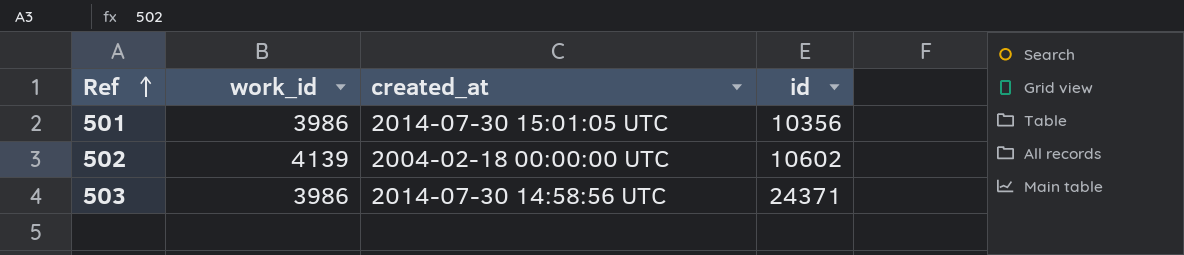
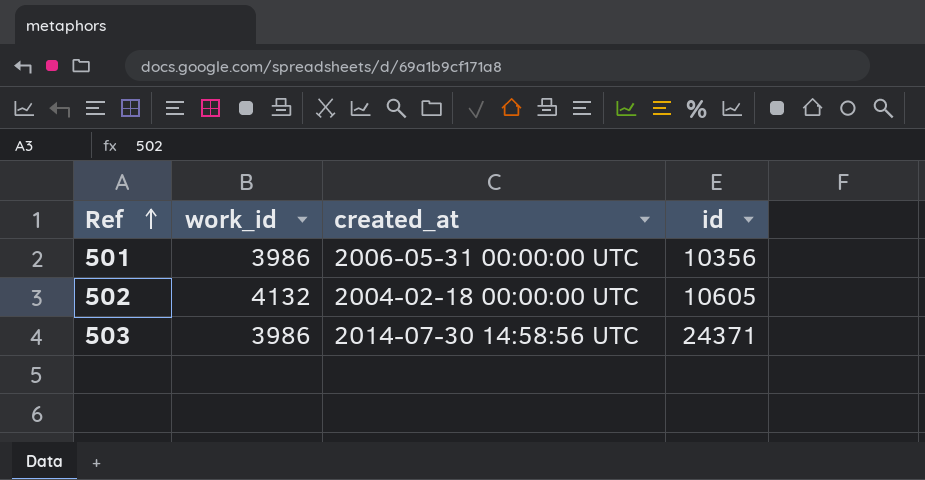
501 | created_at: 2014-07-30 15:01:05 UTC -> 2006-05-31 00:00:00 UTC
502 | work_id: 4139 -> 4132
502 | id: 10602 -> 10605

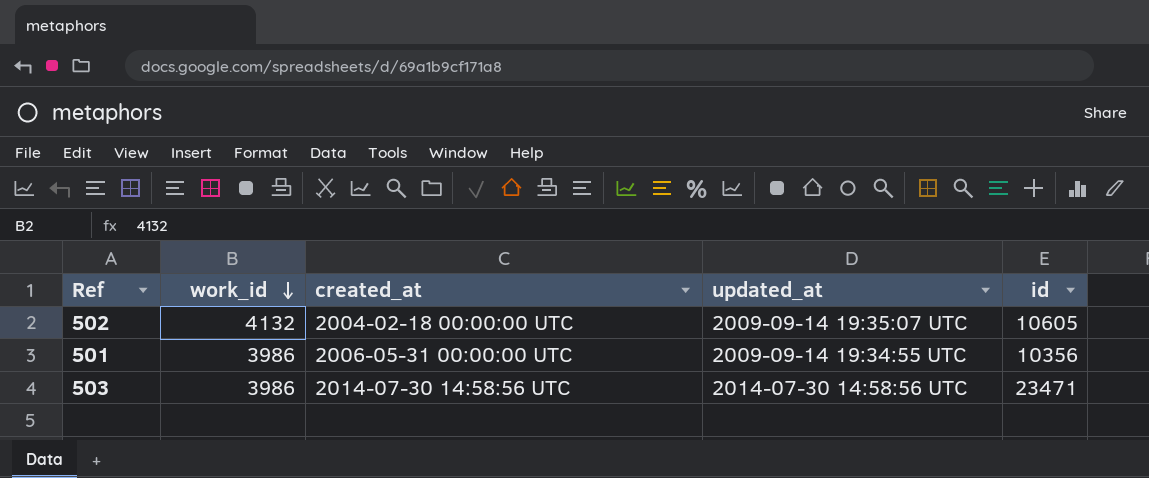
row order: Ref ascending -> work_id descending
column updated_at | position: none -> 4
503 | id: 24371 -> 23471

